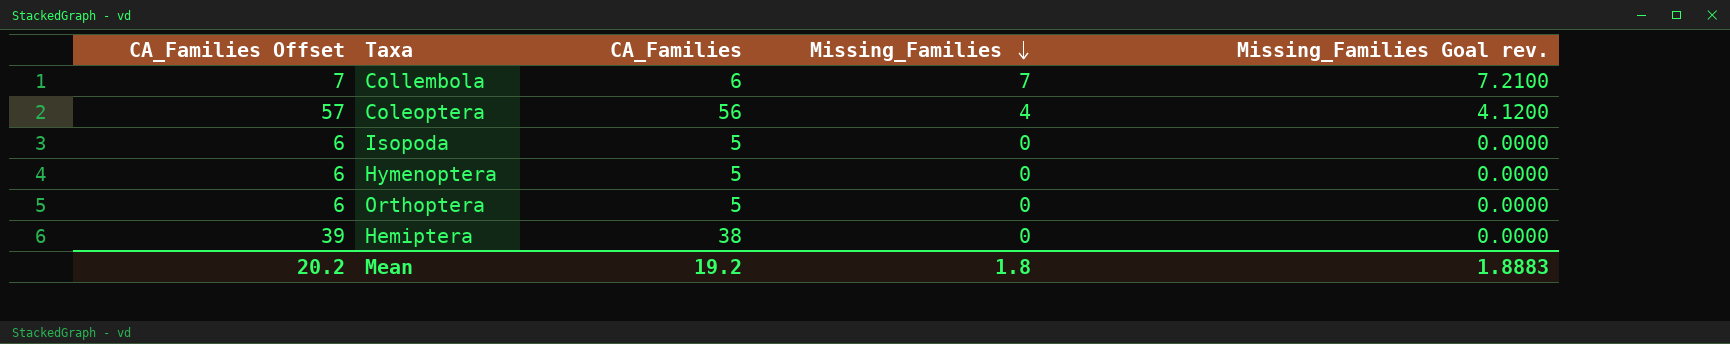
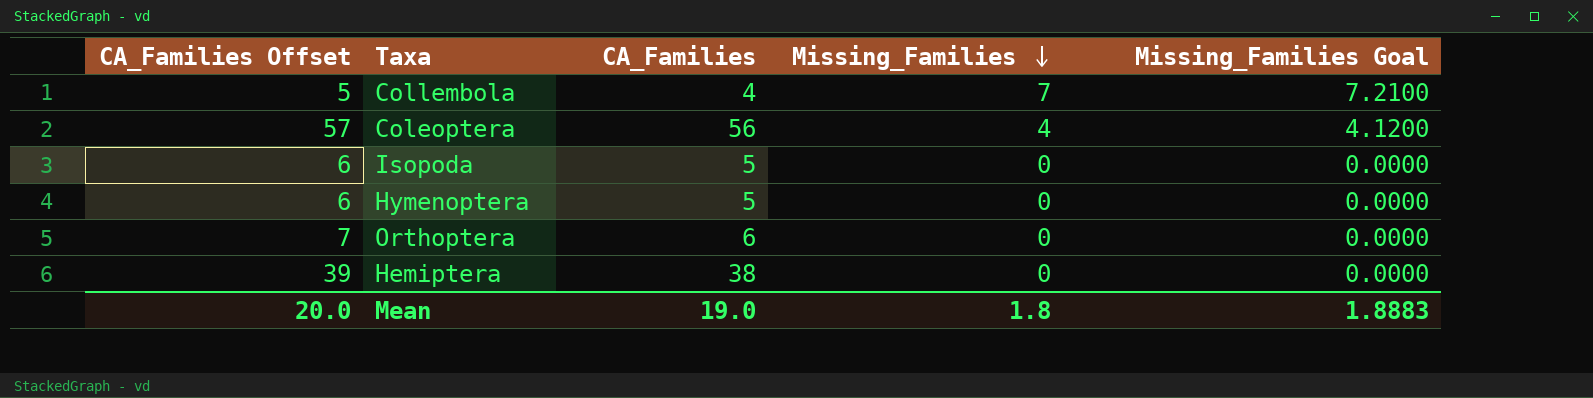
column name: Missing_Families Goal rev. -> Missing_Families Goal
Collembola | CA_Families Offset: 7 -> 5
Collembola | CA_Families: 6 -> 4
Orthoptera | CA_Families Offset: 6 -> 7
Orthoptera | CA_Families: 5 -> 6
Mean | CA_Families Offset: 20.2 -> 20.0
Mean | CA_Families: 19.2 -> 19.0

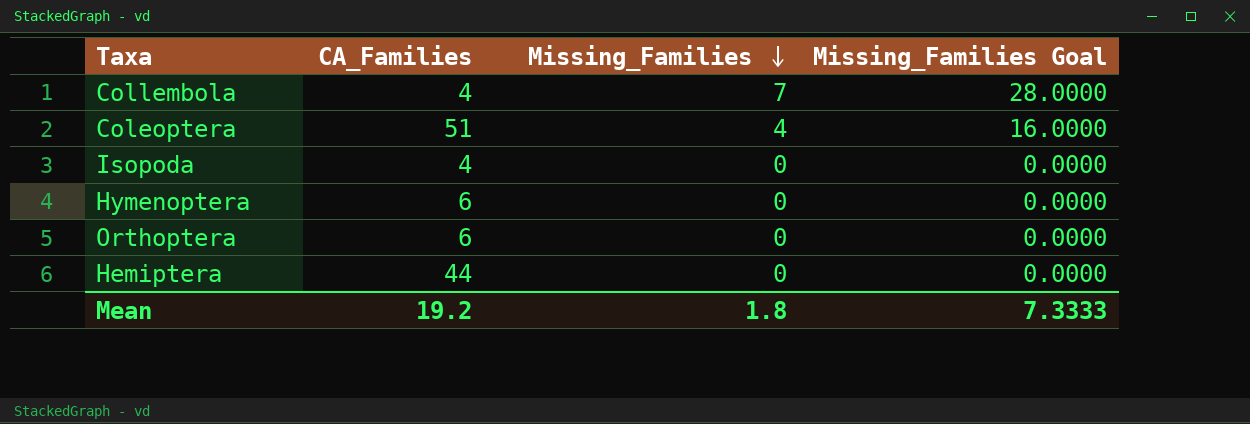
column CA_Families Offset | formula: [CA_Families] + 1 -> none
column Missing_Families Goal | formula: [Missing_Families] * 1.03 -> [Missing_Families] * 4
Coleoptera | CA_Families: 56 -> 51
Isopoda | CA_Families: 5 -> 4
Hymenoptera | CA_Families: 5 -> 6
Hemiptera | CA_Families: 38 -> 44
Mean | CA_Families: 19.0 -> 19.2
Mean | Missing_Families Goal: 1.8883 -> 7.3333

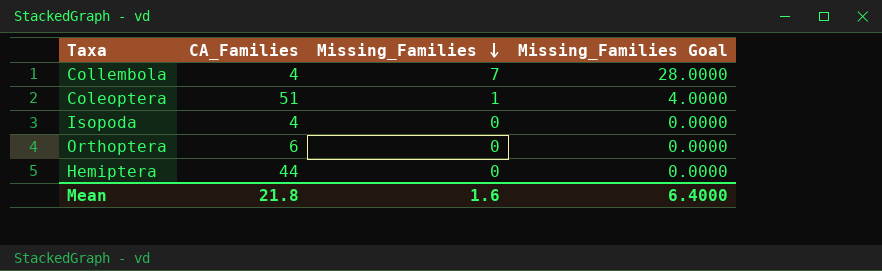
row Hymenoptera: 6 | 0 | 0.0000 -> none
Coleoptera | Missing_Families: 4 -> 1
Coleoptera | Missing_Families Goal: 16.0000 -> 4.0000
Mean | CA_Families: 19.2 -> 21.8
Mean | Missing_Families: 1.8 -> 1.6
Mean | Missing_Families Goal: 7.3333 -> 6.4000

